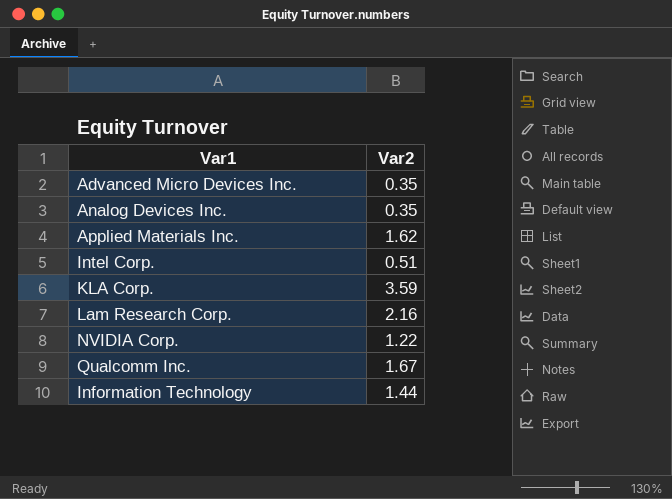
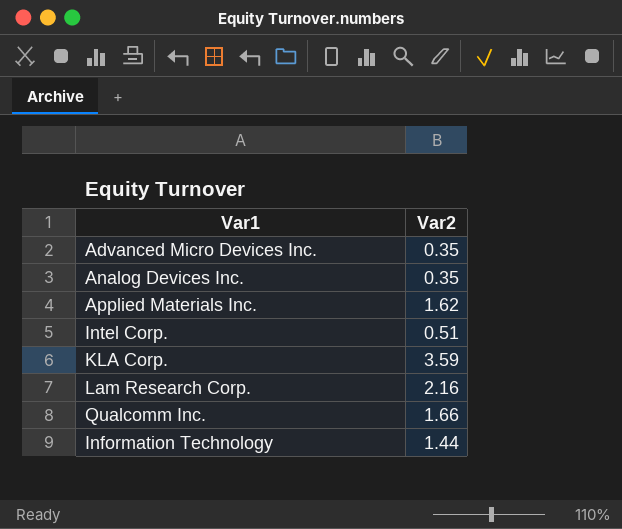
row NVIDIA Corp.: 1.22 -> none
Qualcomm Inc. | Var2: 1.67 -> 1.66

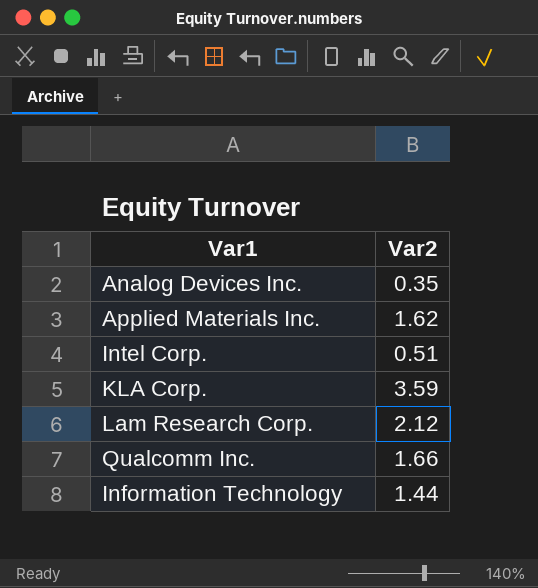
row Advanced Micro Devices Inc.: 0.35 -> none
Lam Research Corp. | Var2: 2.16 -> 2.12

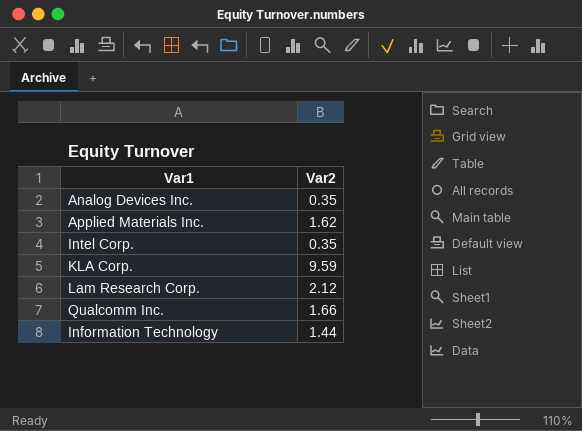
Intel Corp. | Var2: 0.51 -> 0.35
KLA Corp. | Var2: 3.59 -> 9.59

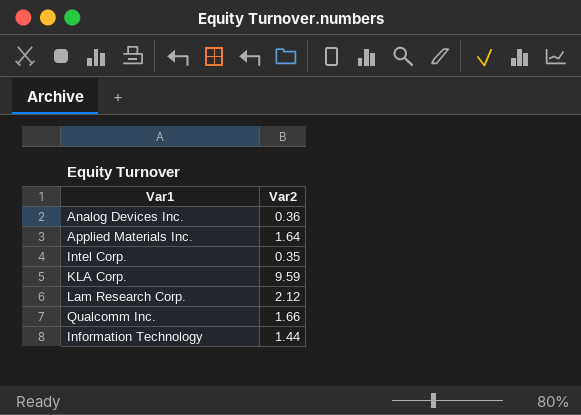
Analog Devices Inc. | Var2: 0.35 -> 0.36
Applied Materials Inc. | Var2: 1.62 -> 1.64

